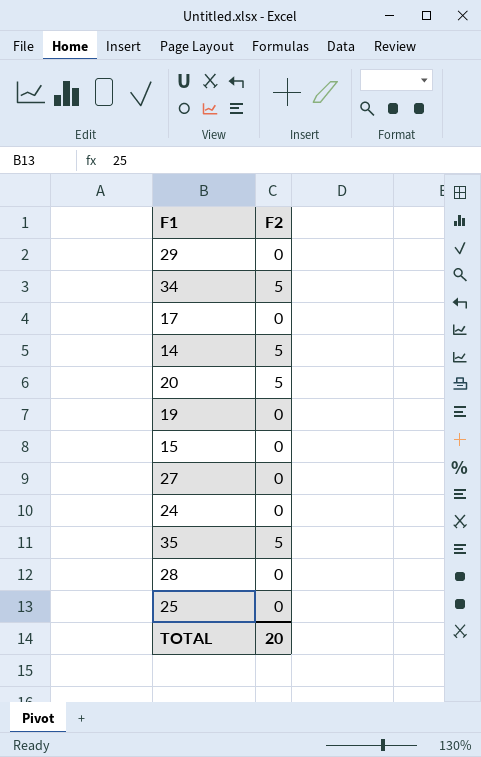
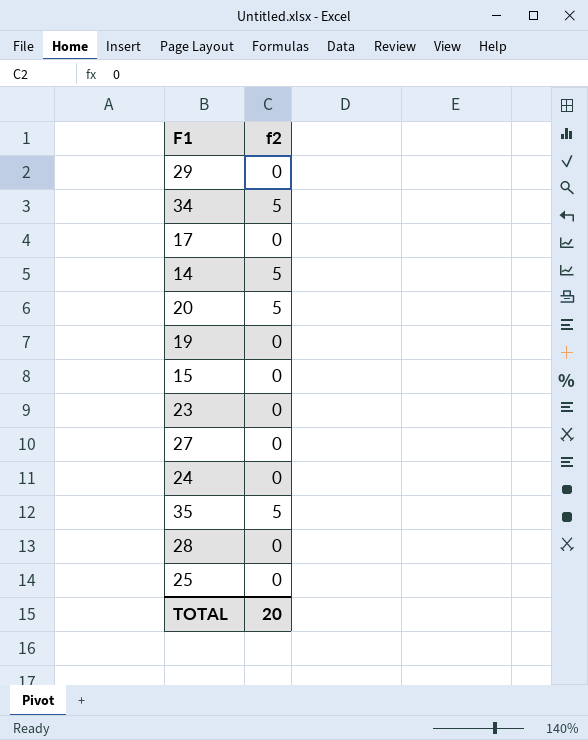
column name: F2 -> f2
row 23: none -> 0

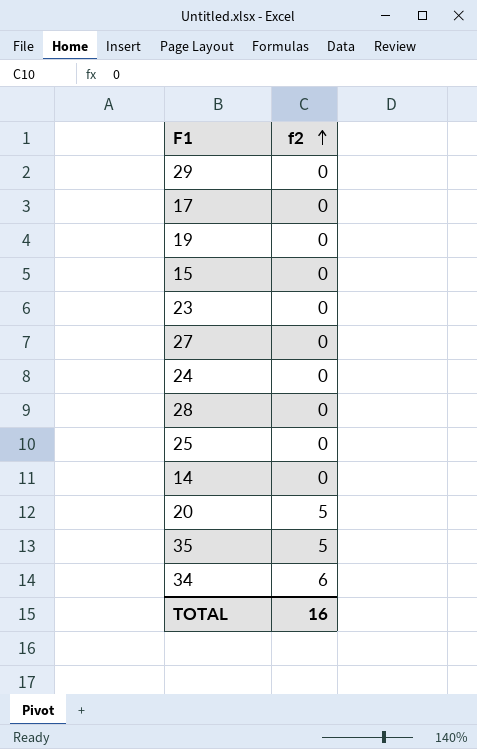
row order: none -> f2 ascending
14 | f2: 5 -> 0
34 | f2: 5 -> 6
TOTAL | f2: 20 -> 16

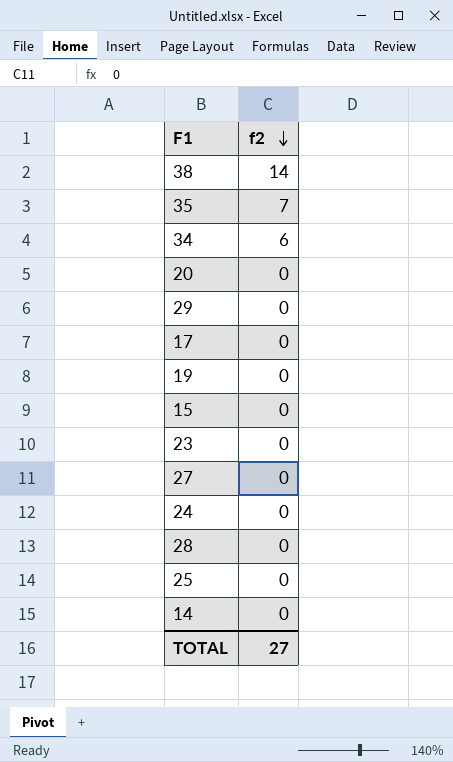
row order: f2 ascending -> f2 descending
row 38: none -> 14
35 | f2: 5 -> 7
20 | f2: 5 -> 0
TOTAL | f2: 16 -> 27

